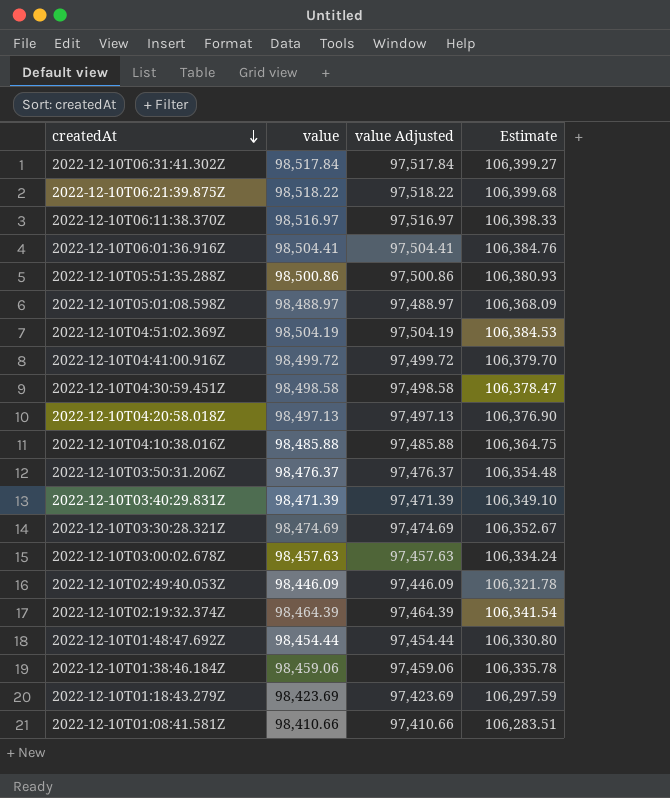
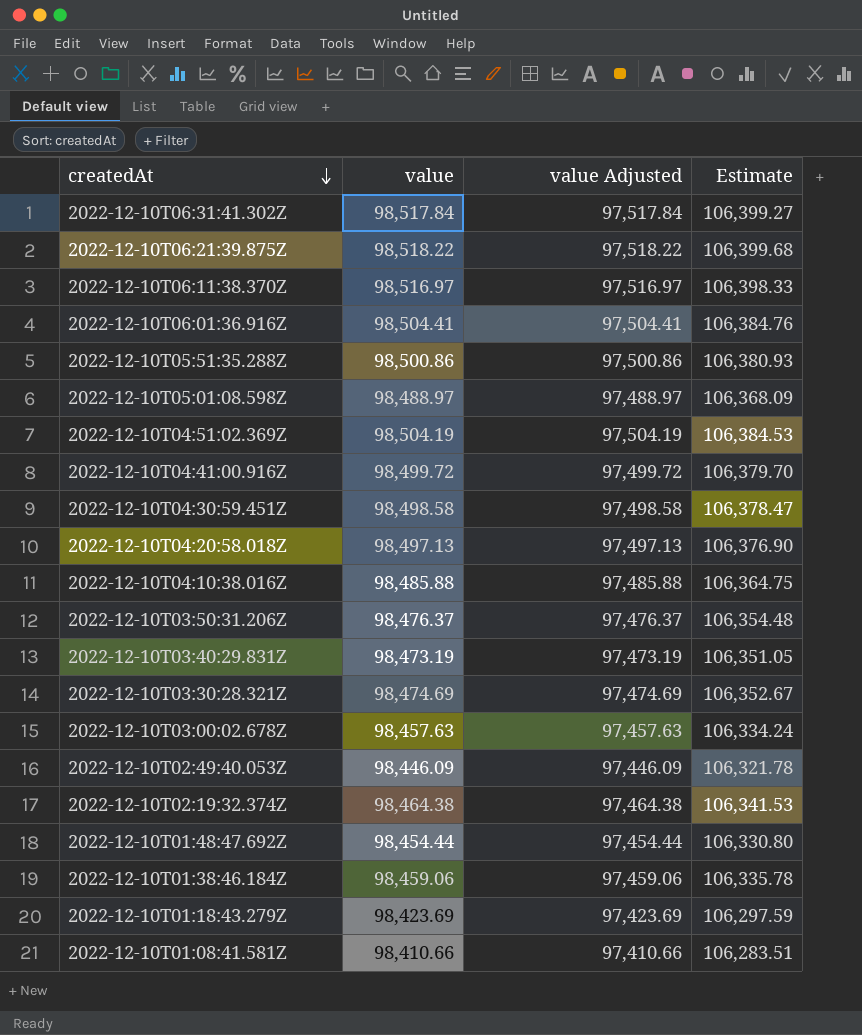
2022-12-10T03:40:29.831Z | value: 98,471.39 -> 98,473.19
2022-12-10T03:40:29.831Z | value Adjusted: 97,471.39 -> 97,473.19
2022-12-10T03:40:29.831Z | Estimate: 106,349.10 -> 106,351.05
2022-12-10T02:19:32.374Z | value: 98,464.39 -> 98,464.38
2022-12-10T02:19:32.374Z | value Adjusted: 97,464.39 -> 97,464.38
2022-12-10T02:19:32.374Z | Estimate: 106,341.54 -> 106,341.53

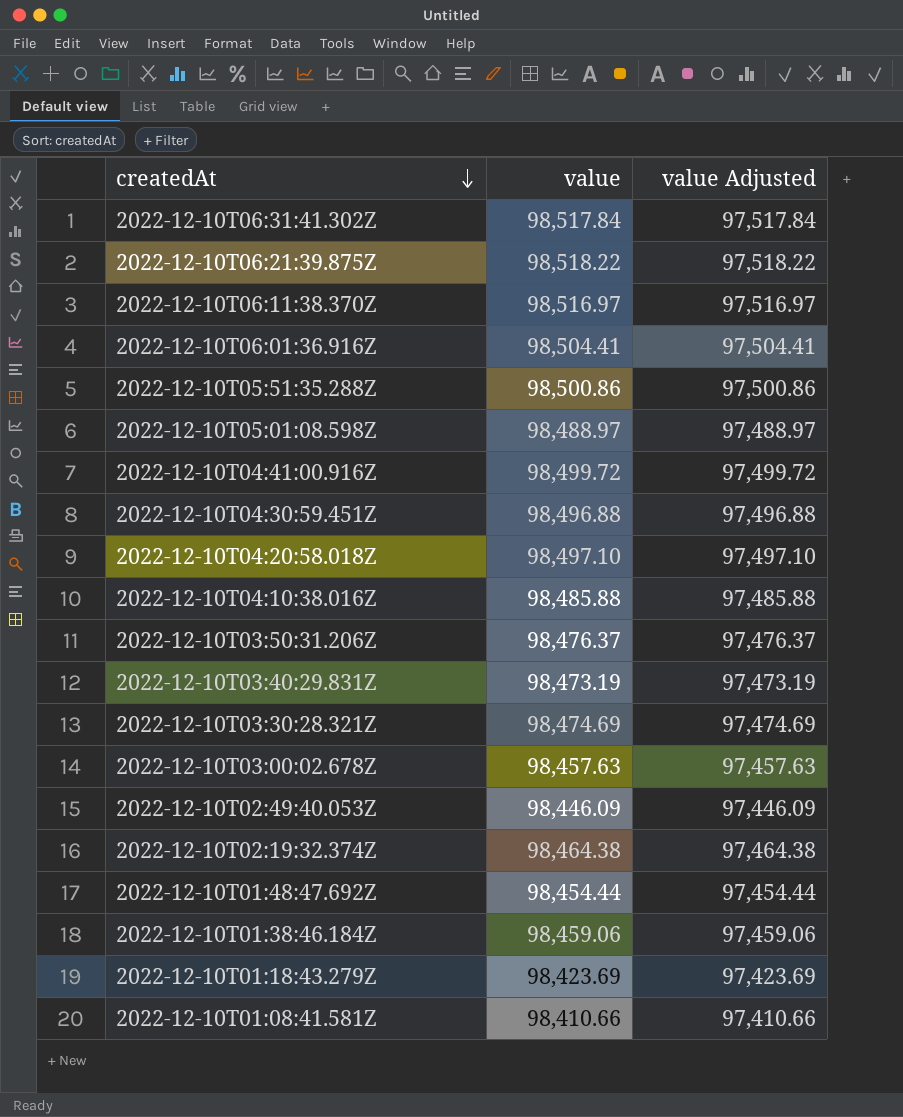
column Estimate | formula: [value] * 1.08 -> none
row 2022-12-10T04:51:02.369Z: 98,504.19 | 97,504.19 | 106,384.53 -> none
2022-12-10T04:30:59.451Z | value: 98,498.58 -> 98,496.88
2022-12-10T04:30:59.451Z | value Adjusted: 97,498.58 -> 97,496.88
2022-12-10T04:20:58.018Z | value: 98,497.13 -> 98,497.10
2022-12-10T04:20:58.018Z | value Adjusted: 97,497.13 -> 97,497.10

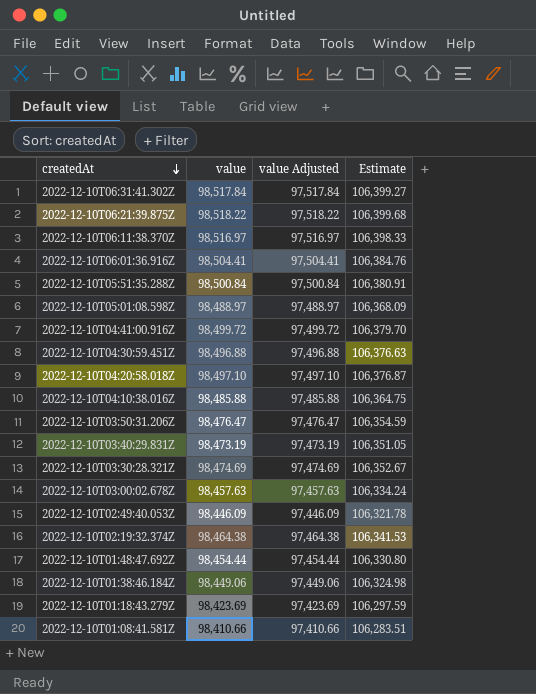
column Estimate | formula: none -> [value] * 1.08
2022-12-10T05:51:35.288Z | value: 98,500.86 -> 98,500.84
2022-12-10T05:51:35.288Z | value Adjusted: 97,500.86 -> 97,500.84
2022-12-10T03:50:31.206Z | value: 98,476.37 -> 98,476.47
2022-12-10T03:50:31.206Z | value Adjusted: 97,476.37 -> 97,476.47
2022-12-10T01:38:46.184Z | value: 98,459.06 -> 98,449.06
2022-12-10T01:38:46.184Z | value Adjusted: 97,459.06 -> 97,449.06

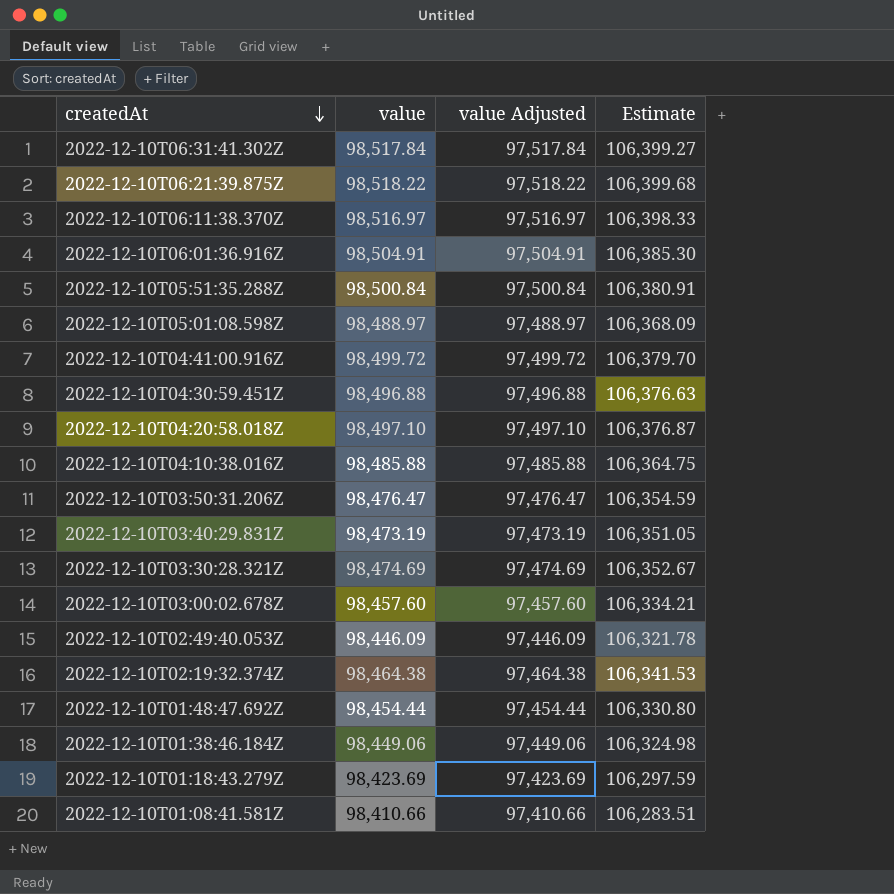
2022-12-10T06:01:36.916Z | value: 98,504.41 -> 98,504.91
2022-12-10T06:01:36.916Z | value Adjusted: 97,504.41 -> 97,504.91
2022-12-10T06:01:36.916Z | Estimate: 106,384.76 -> 106,385.30
2022-12-10T03:00:02.678Z | value: 98,457.63 -> 98,457.60
2022-12-10T03:00:02.678Z | value Adjusted: 97,457.63 -> 97,457.60
2022-12-10T03:00:02.678Z | Estimate: 106,334.24 -> 106,334.21

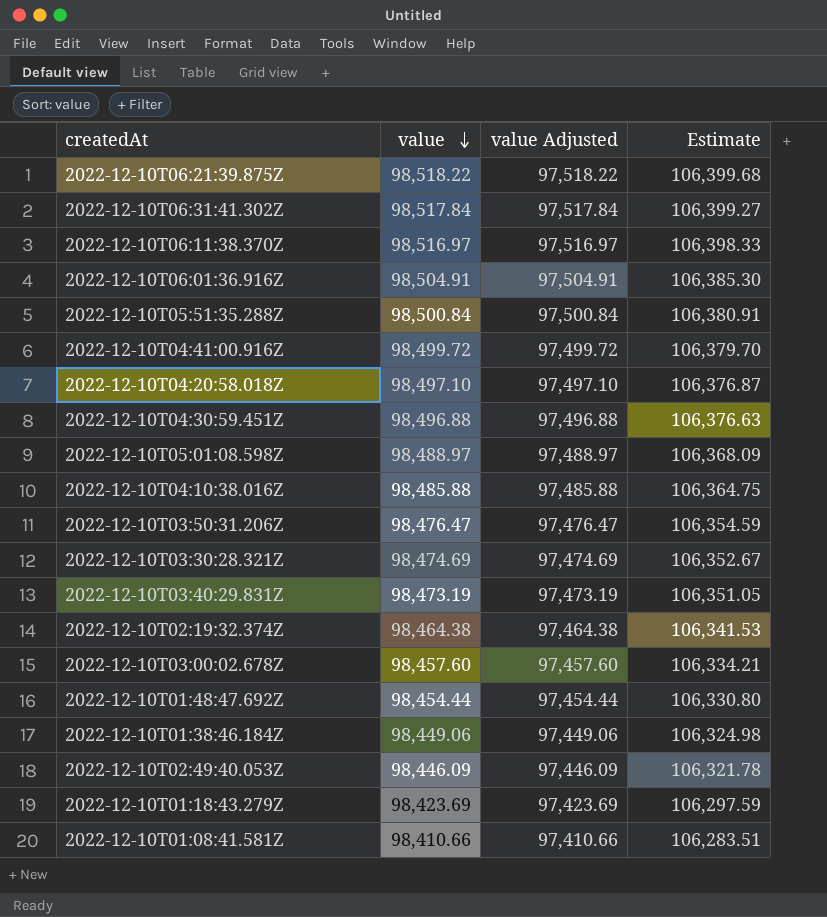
row order: createdAt descending -> value descending

